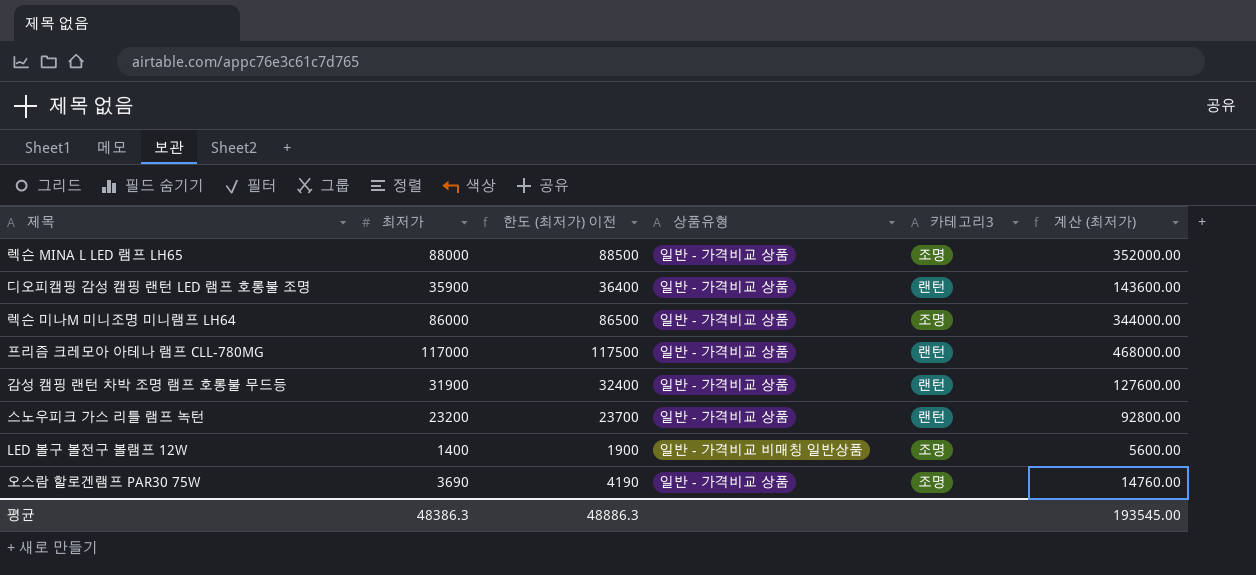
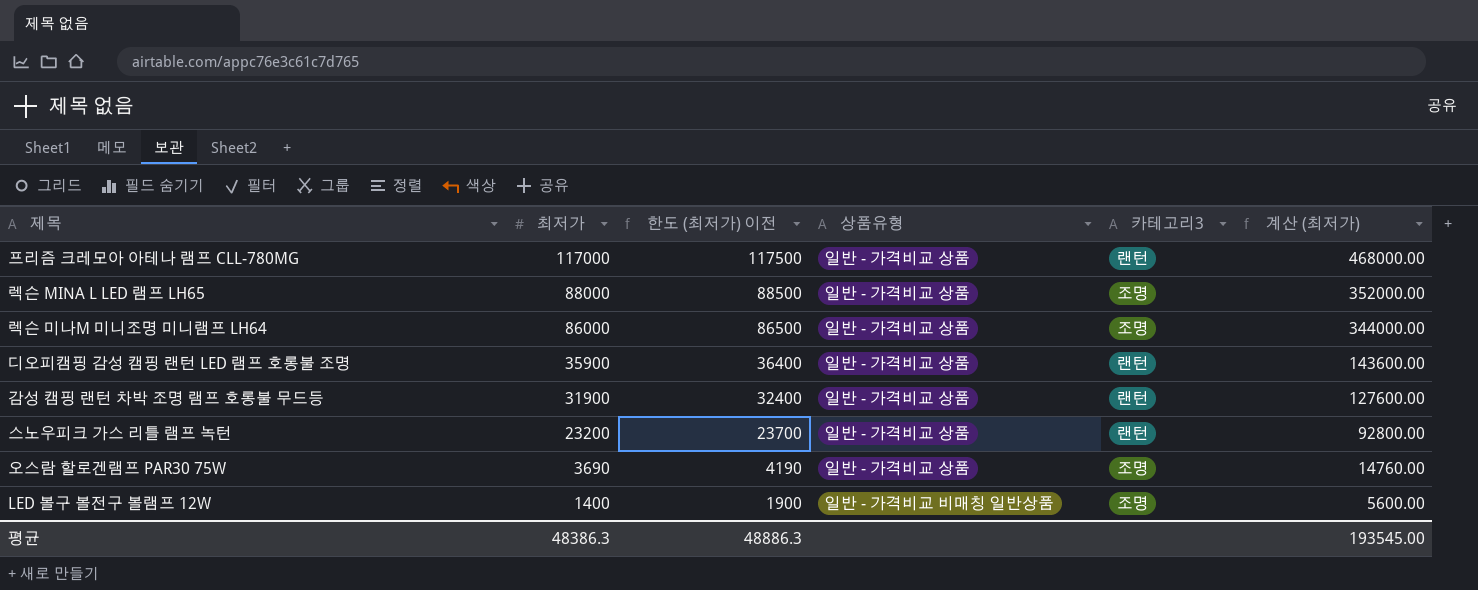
row order: none -> 최저가 descending

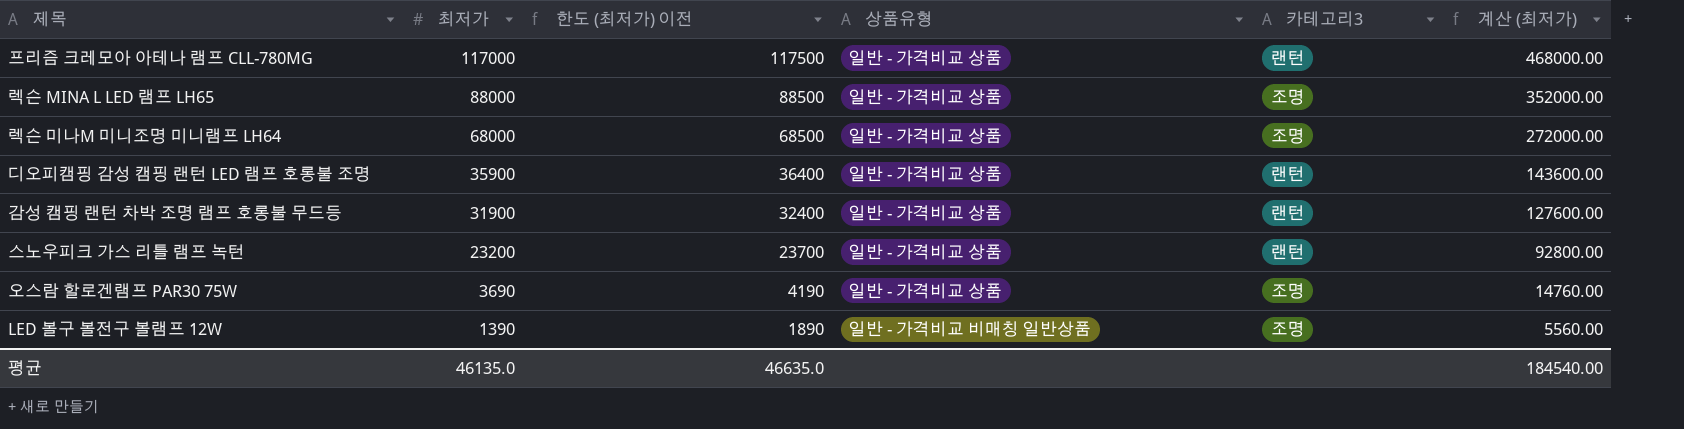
렉슨 미나M 미니조명 미니램프 LH64 | 최저가: 86000 -> 68000
렉슨 미나M 미니조명 미니램프 LH64 | 한도 (최저가) 이전: 86500 -> 68500
렉슨 미나M 미니조명 미니램프 LH64 | 계산 (최저가): 344000.00 -> 272000.00
LED 볼구 볼전구 볼램프 12W | 최저가: 1400 -> 1390
LED 볼구 볼전구 볼램프 12W | 한도 (최저가) 이전: 1900 -> 1890
LED 볼구 볼전구 볼램프 12W | 계산 (최저가): 5600.00 -> 5560.00
평균 | 최저가: 48386.3 -> 46135.0
평균 | 한도 (최저가) 이전: 48886.3 -> 46635.0
평균 | 계산 (최저가): 193545.00 -> 184540.00

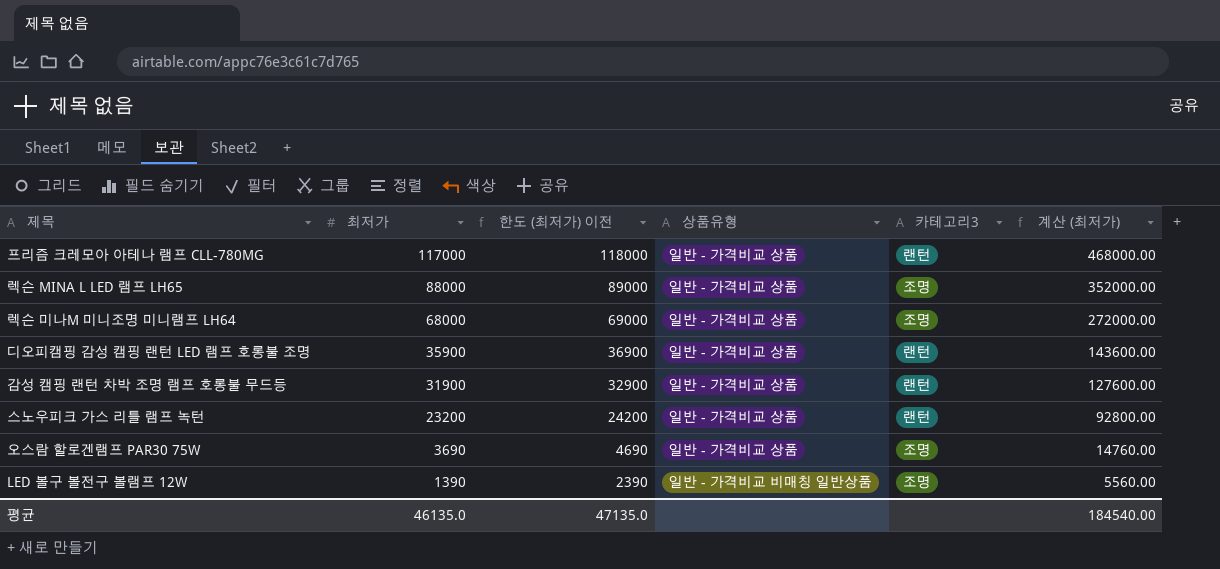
column 한도 (최저가) 이전 | formula: [최저가] + 500 -> [최저가] + 1000
평균 | 한도 (최저가) 이전: 46635.0 -> 47135.0

